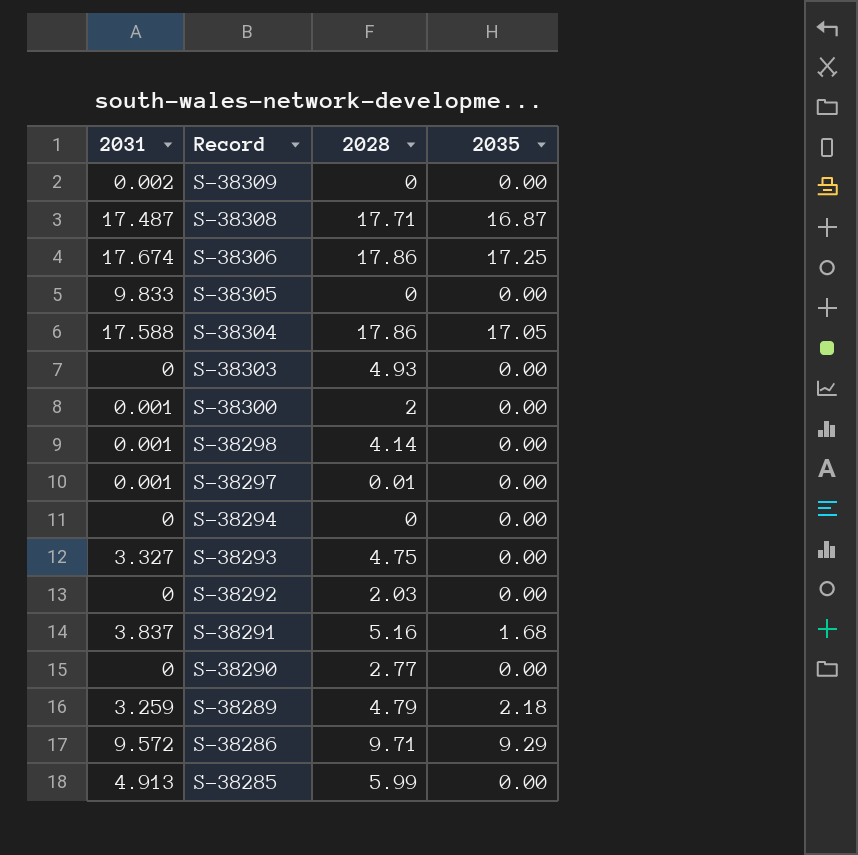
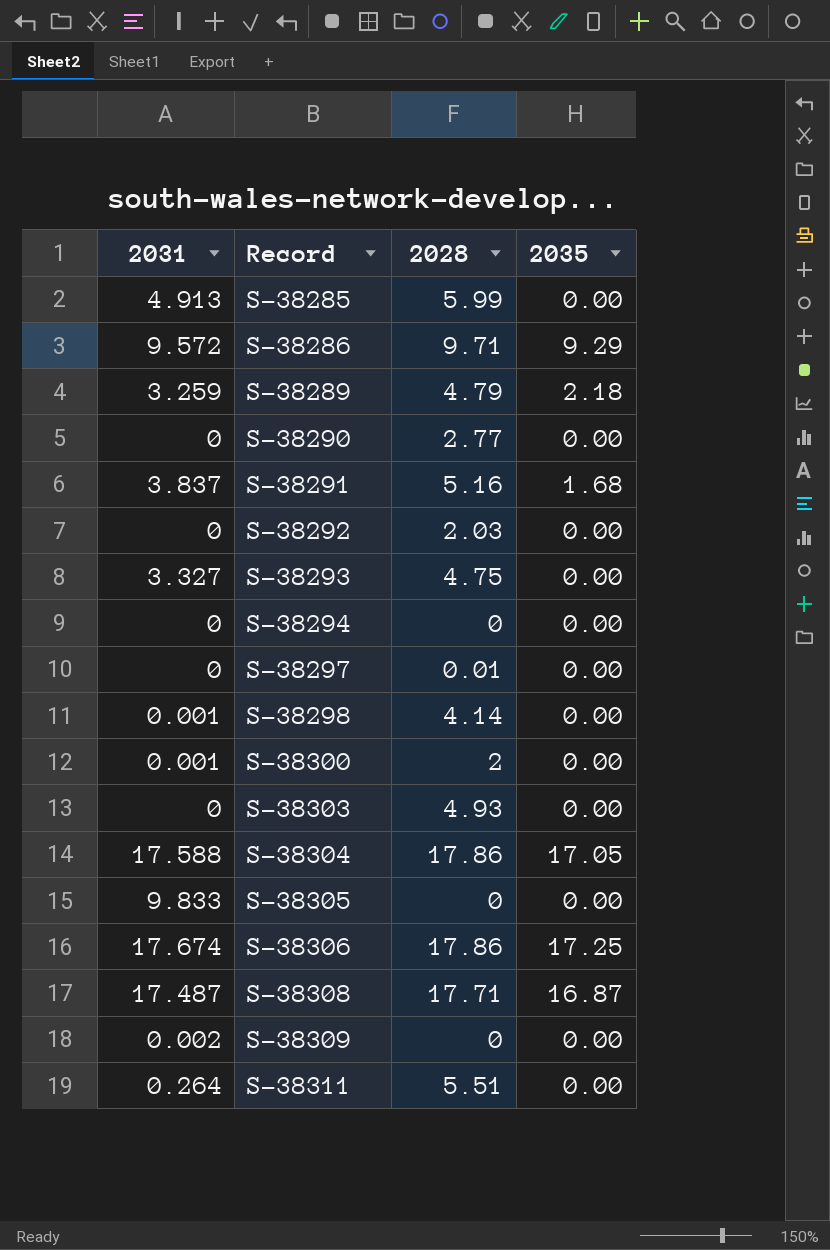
row order: Record descending -> Record ascending
S-38297 | 2031: 0.001 -> 0
row S-38311: none -> 0.264 | 5.51 | 0.00

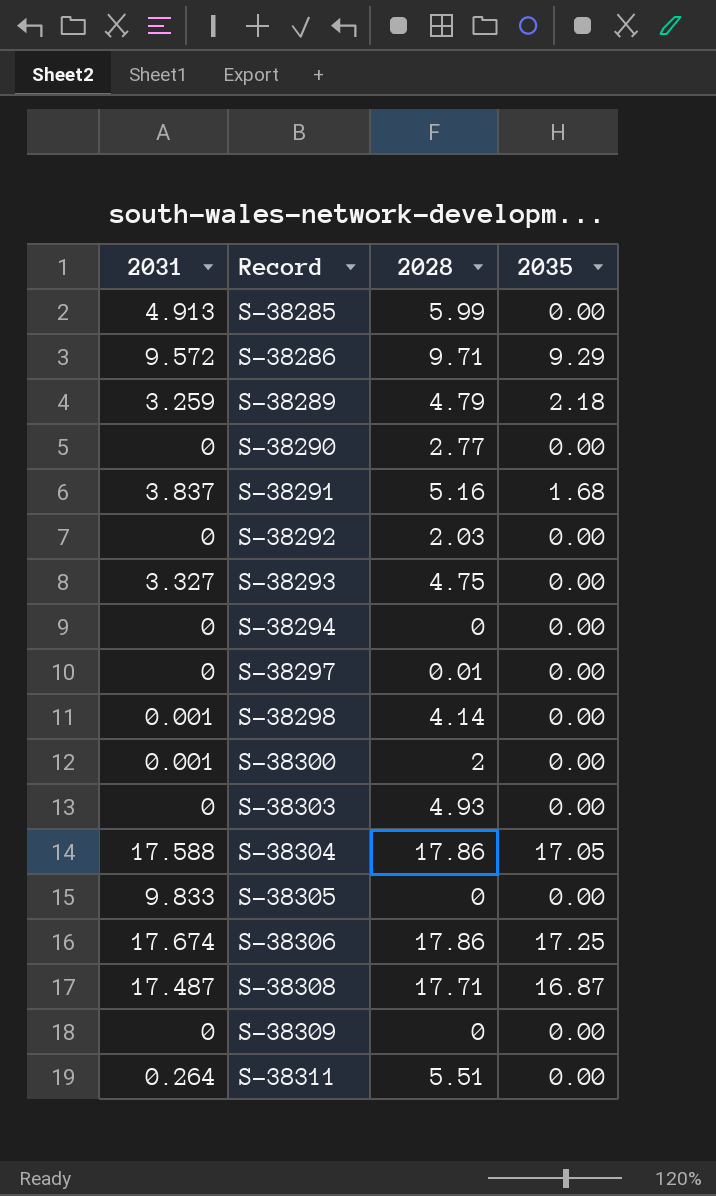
S-38309 | 2031: 0.002 -> 0

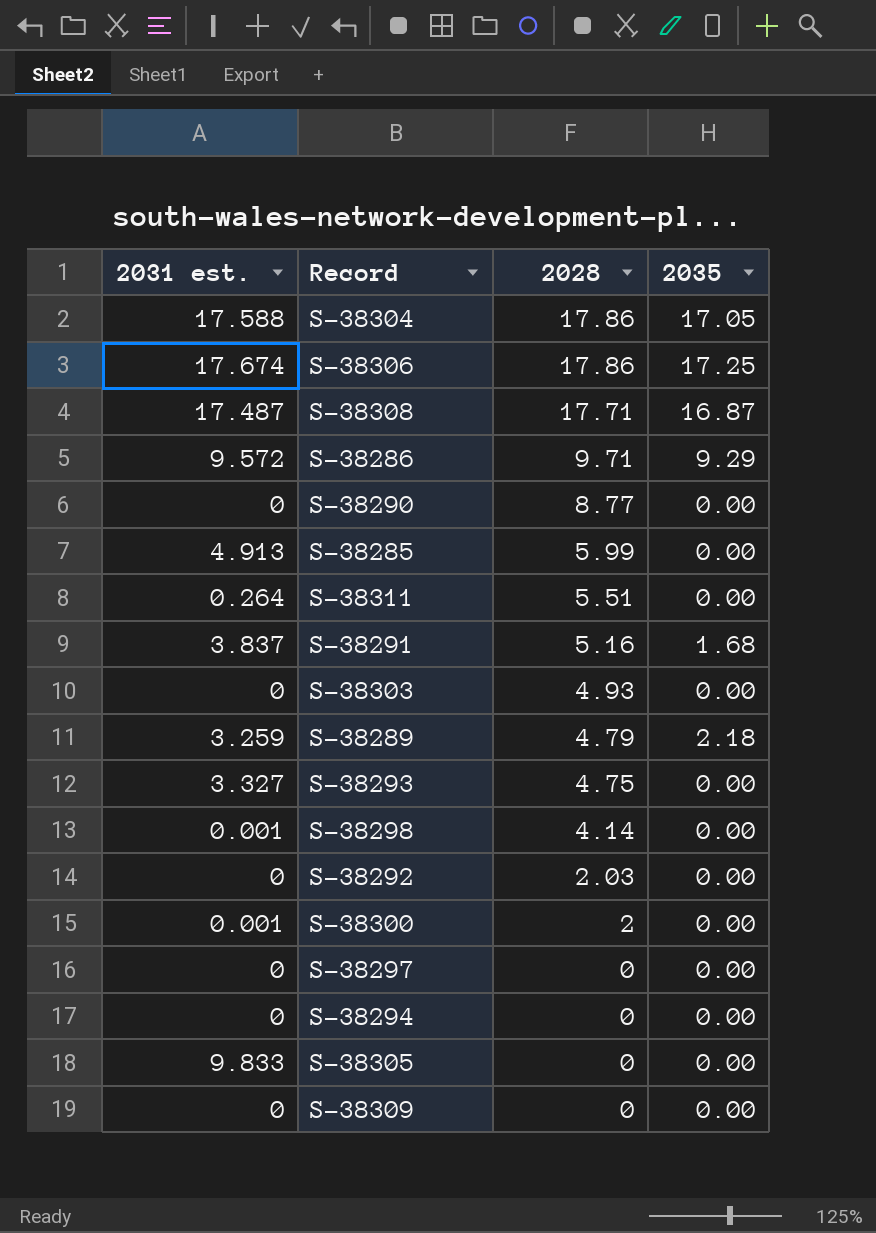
row order: Record ascending -> 2028 descending
column name: 2031 -> 2031 est.
S-38290 | 2028: 2.77 -> 8.77
S-38297 | 2028: 0.01 -> 0

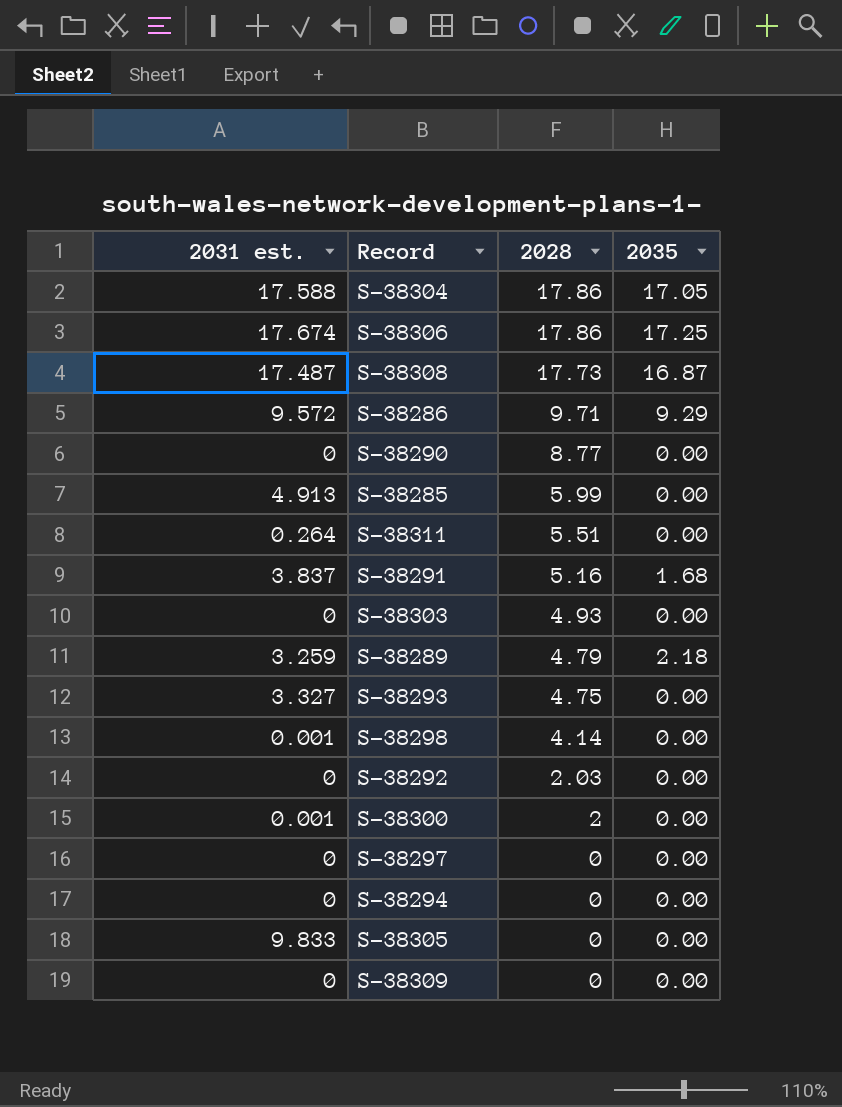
S-38308 | 2028: 17.71 -> 17.73

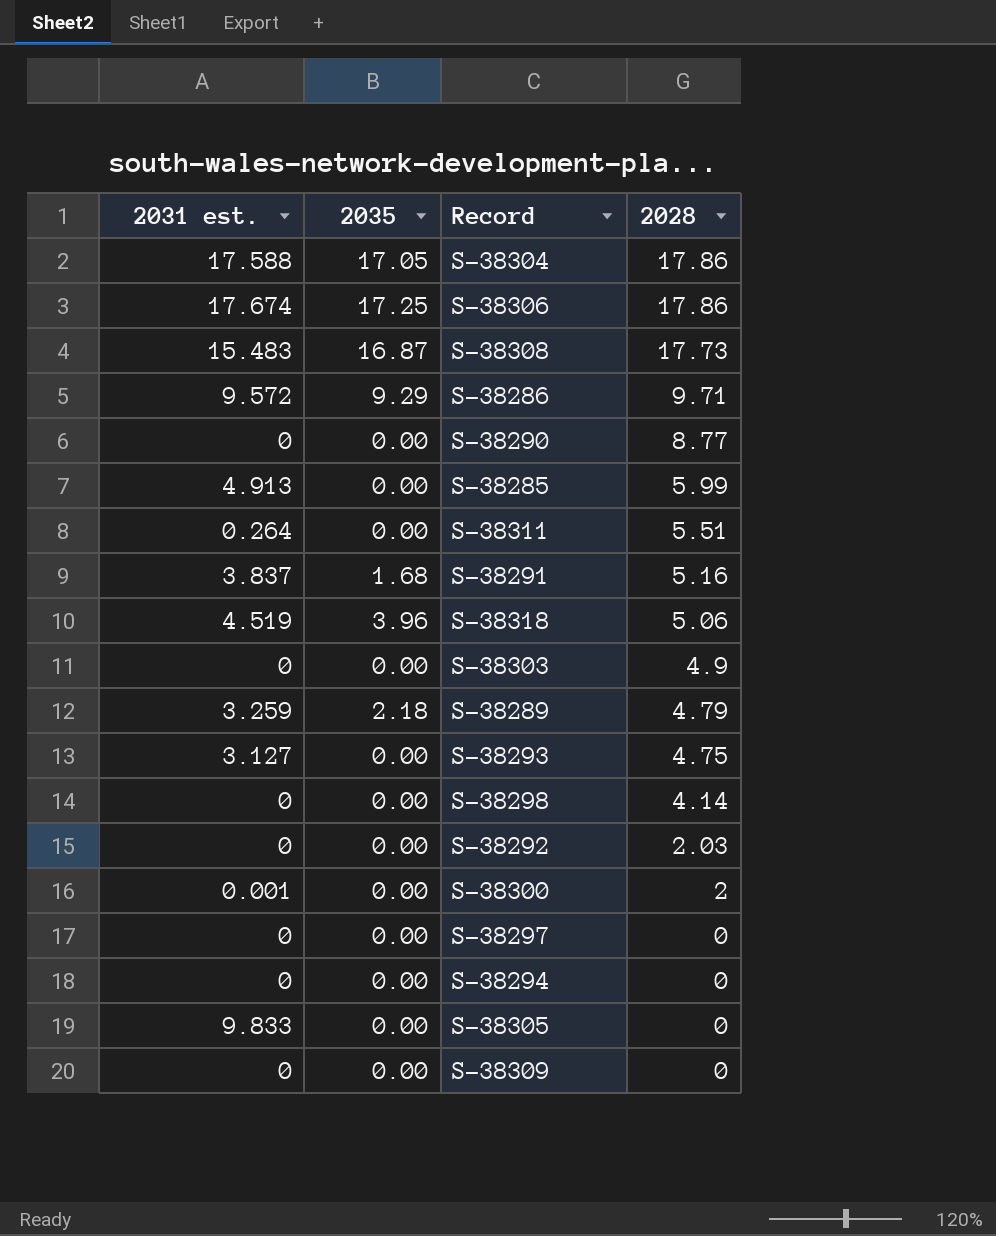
column 2035 | position: 4 -> 2
S-38308 | 2031 est.: 17.487 -> 15.483
row S-38318: none -> 4.519 | 3.96 | 5.06
S-38303 | 2028: 4.93 -> 4.9
S-38293 | 2031 est.: 3.327 -> 3.127
S-38298 | 2031 est.: 0.001 -> 0

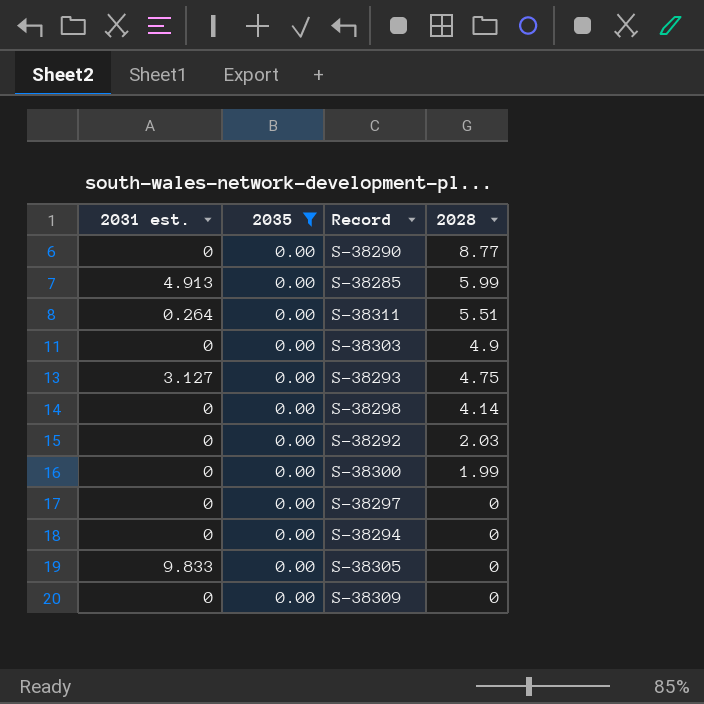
filter: none -> 2035 = 0.00
S-38300 | 2031 est.: 0.001 -> 0
S-38300 | 2028: 2 -> 1.99

